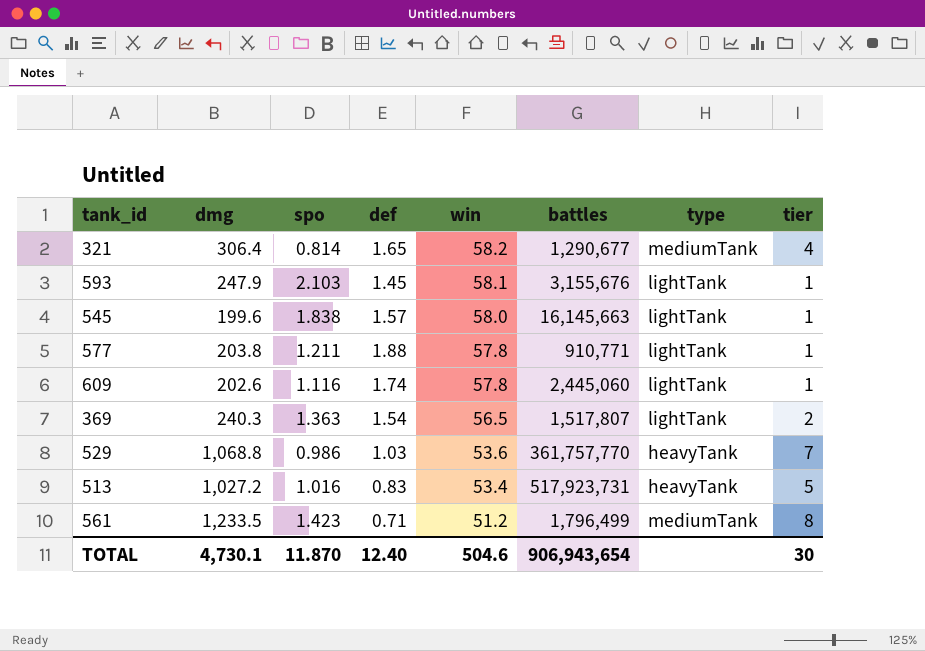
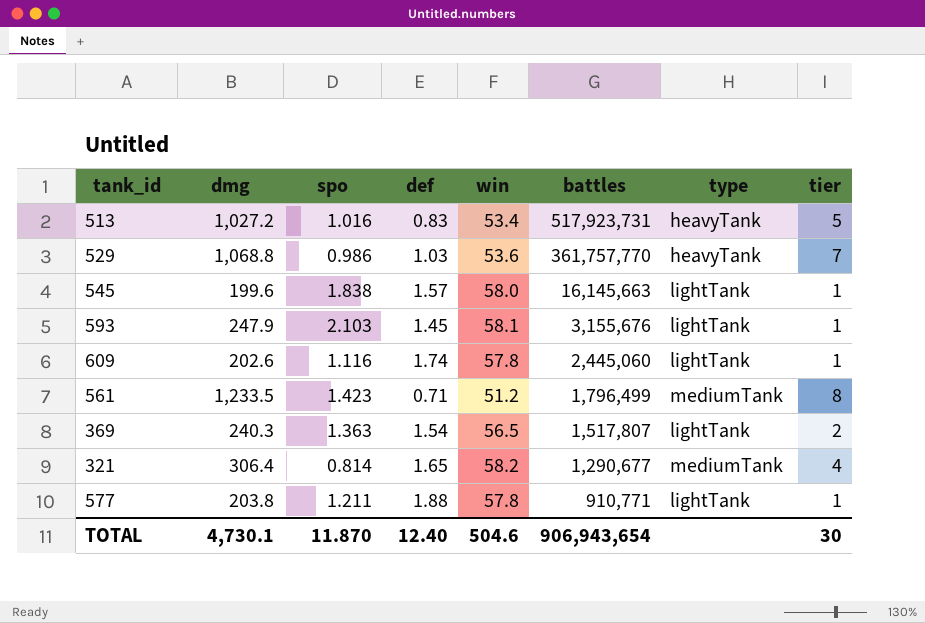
row order: win descending -> battles descending

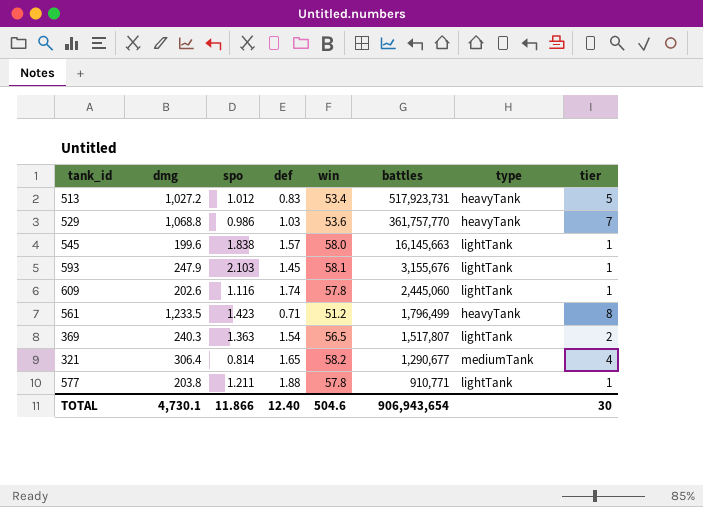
513 | spo: 1.016 -> 1.012
561 | type: mediumTank -> heavyTank
TOTAL | spo: 11.870 -> 11.866

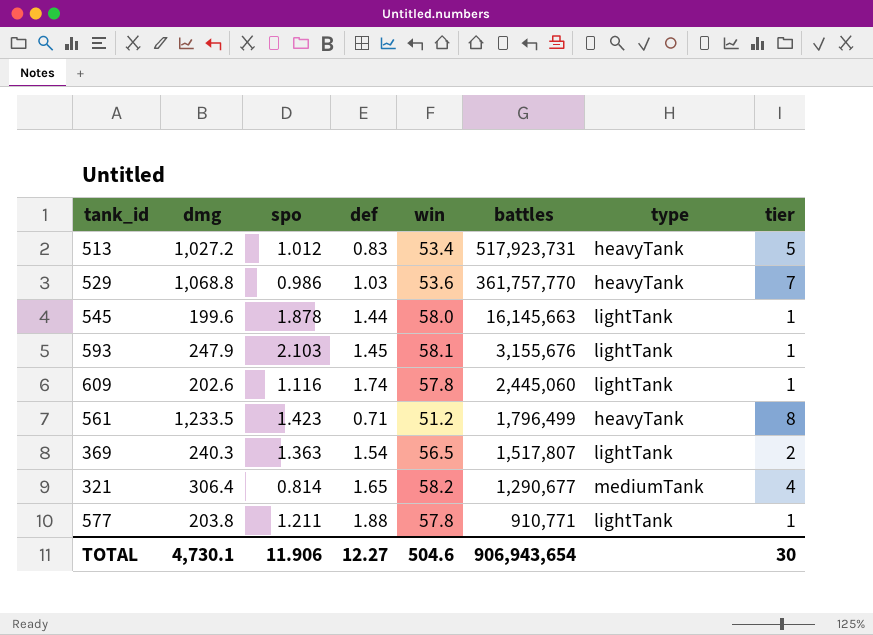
545 | spo: 1.838 -> 1.878
545 | def: 1.57 -> 1.44
TOTAL | spo: 11.866 -> 11.906
TOTAL | def: 12.40 -> 12.27

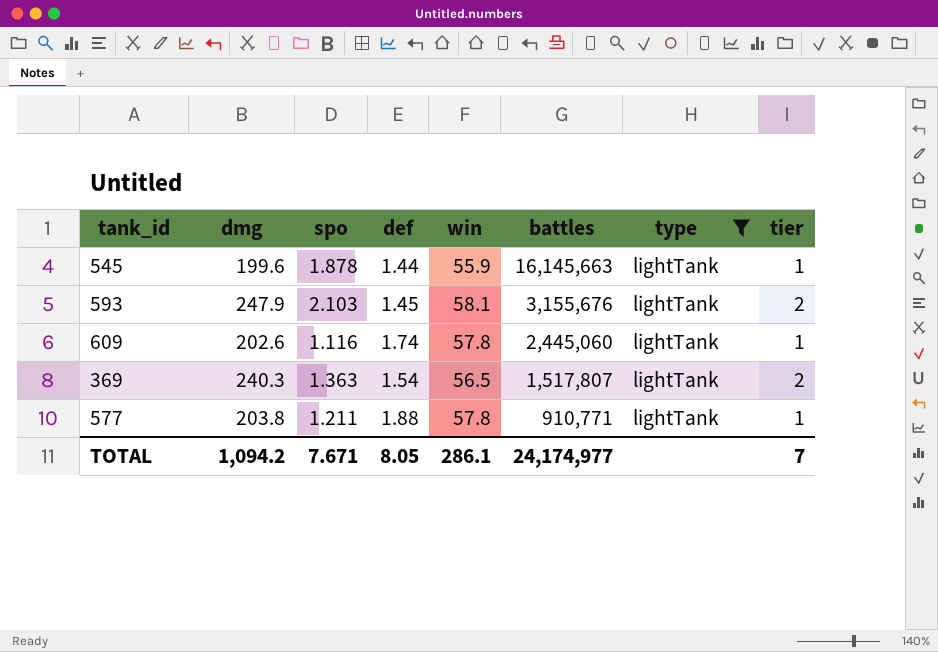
filter: none -> type = lightTank
545 | win: 58.0 -> 55.9
593 | tier: 1 -> 2
TOTAL | dmg: 4,730.1 -> 1,094.2
TOTAL | spo: 11.906 -> 7.671
TOTAL | def: 12.27 -> 8.05
TOTAL | win: 504.6 -> 286.1
TOTAL | battles: 906,943,654 -> 24,174,977
TOTAL | tier: 30 -> 7

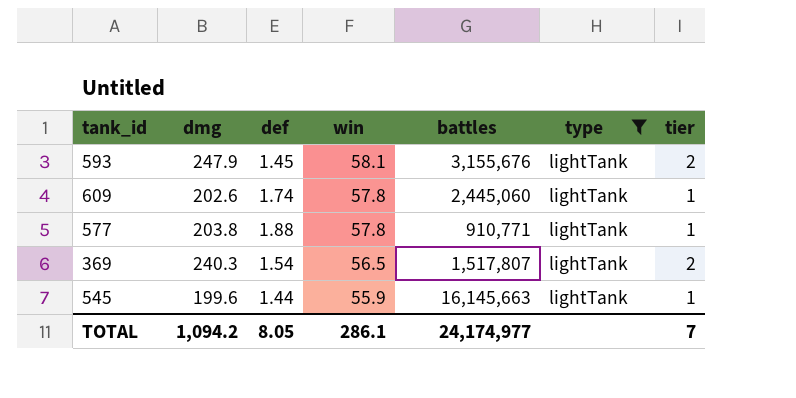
row order: battles descending -> win descending
column spo | position: 3 -> none

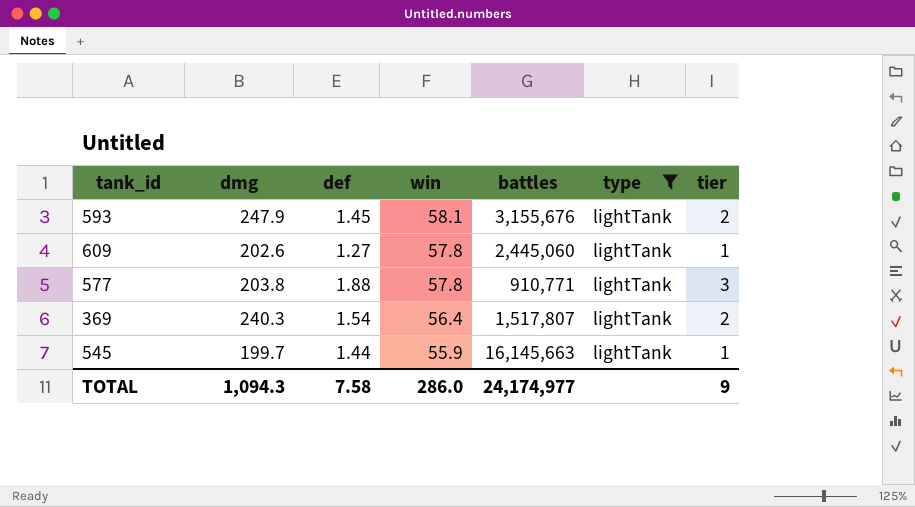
609 | def: 1.74 -> 1.27
577 | tier: 1 -> 3
369 | win: 56.5 -> 56.4
545 | dmg: 199.6 -> 199.7
TOTAL | dmg: 1,094.2 -> 1,094.3
TOTAL | def: 8.05 -> 7.58
TOTAL | win: 286.1 -> 286.0
TOTAL | tier: 7 -> 9

